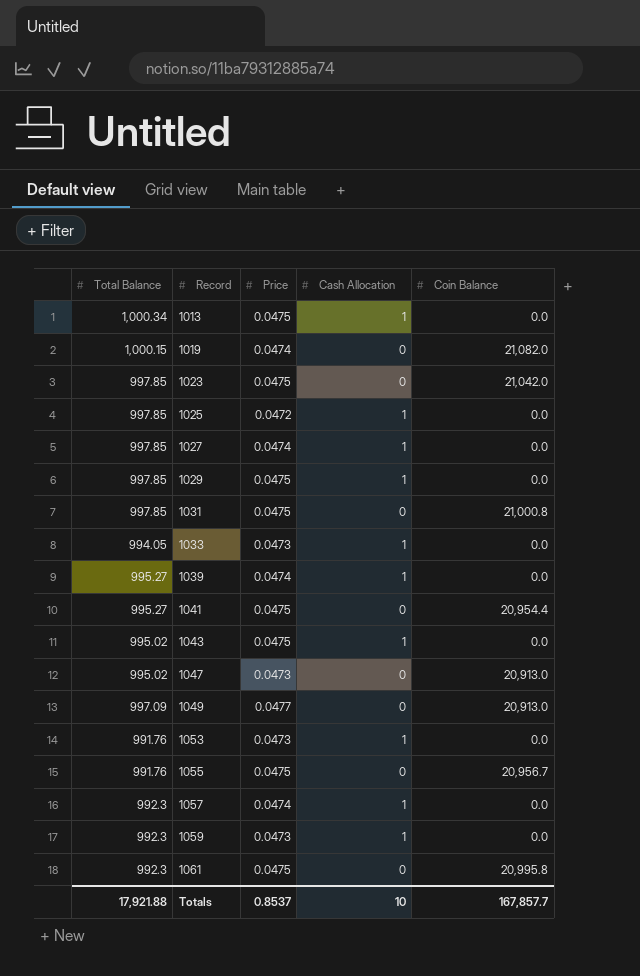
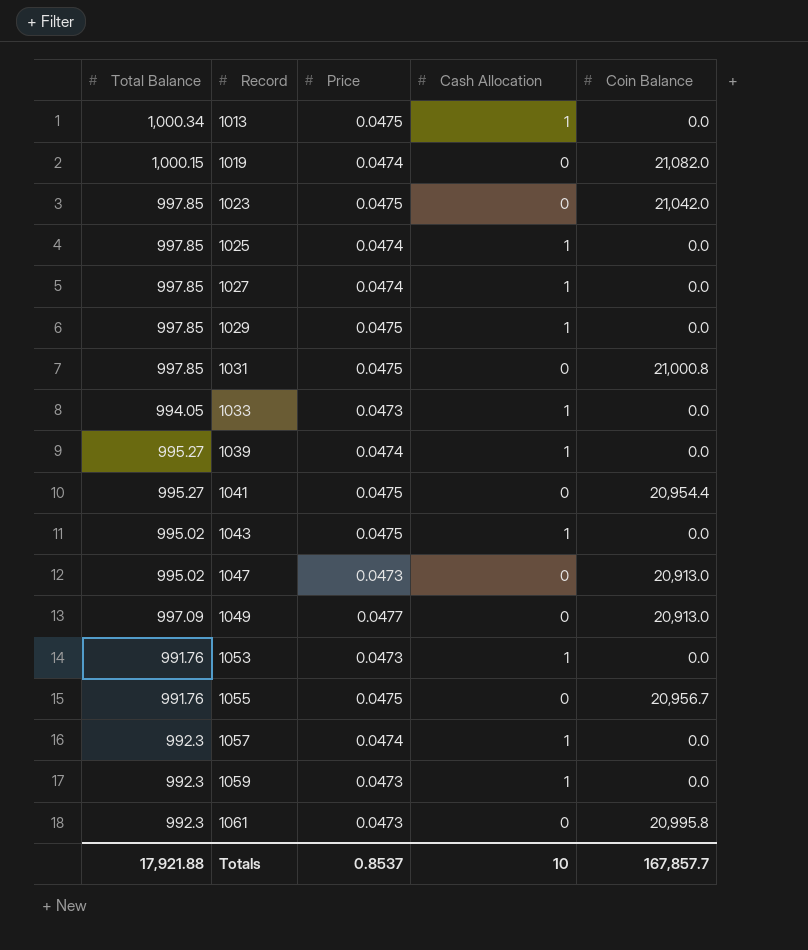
1025 | Price: 0.0472 -> 0.0474
1061 | Price: 0.0475 -> 0.0473

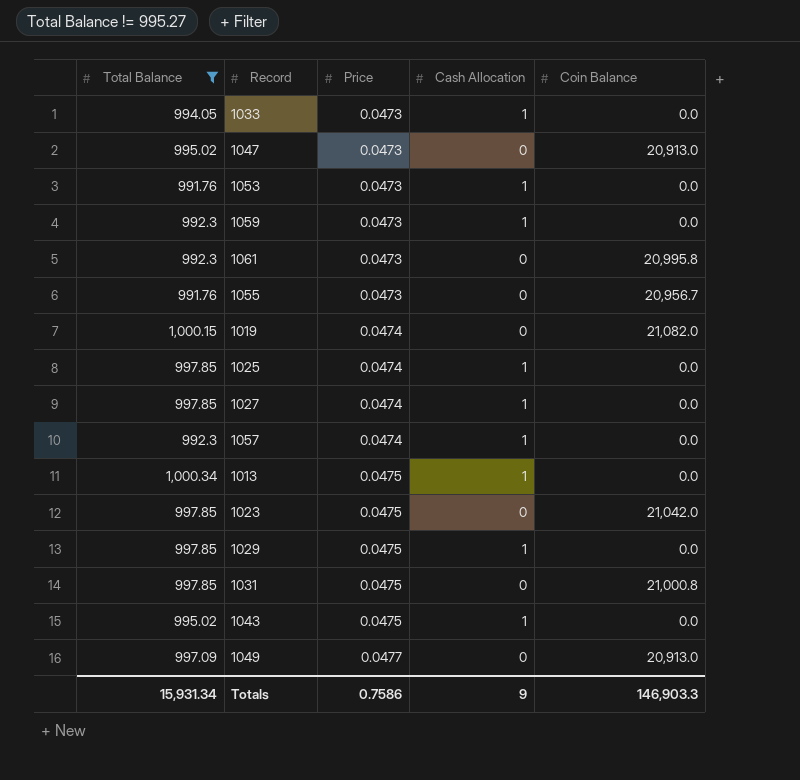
filter: none -> Total Balance != 995.27
row order: Record ascending -> Price ascending
1055 | Price: 0.0475 -> 0.0473
Totals | Total Balance: 17,921.88 -> 15,931.34
Totals | Price: 0.8537 -> 0.7586
Totals | Cash Allocation: 10 -> 9
Totals | Coin Balance: 167,857.7 -> 146,903.3

